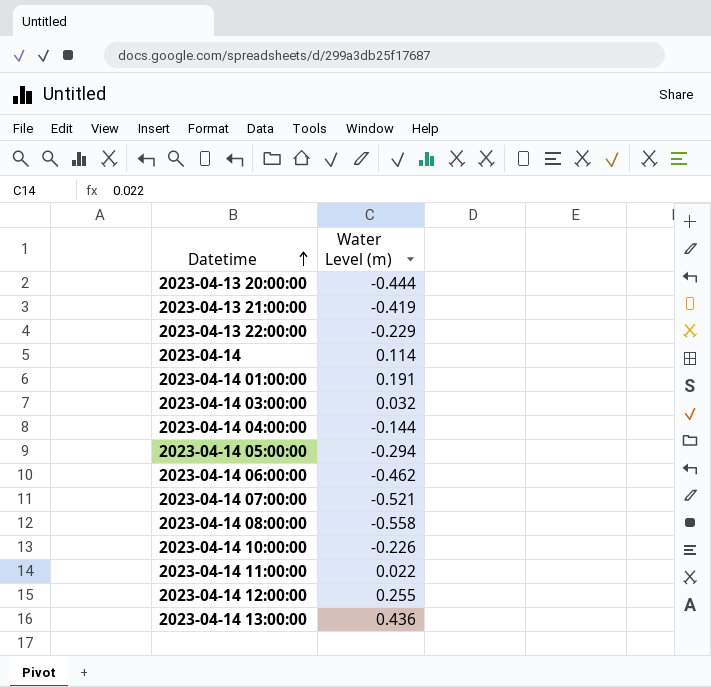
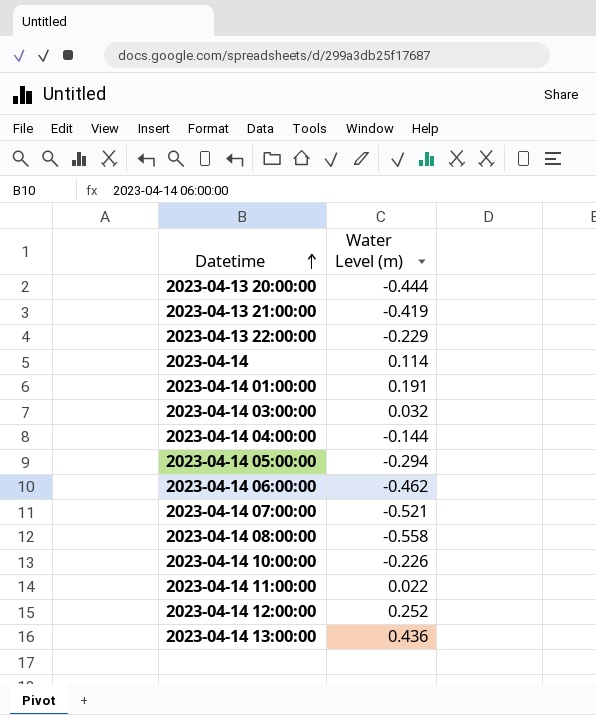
2023-04-14 12:00:00 | Water Level (m): 0.255 -> 0.252

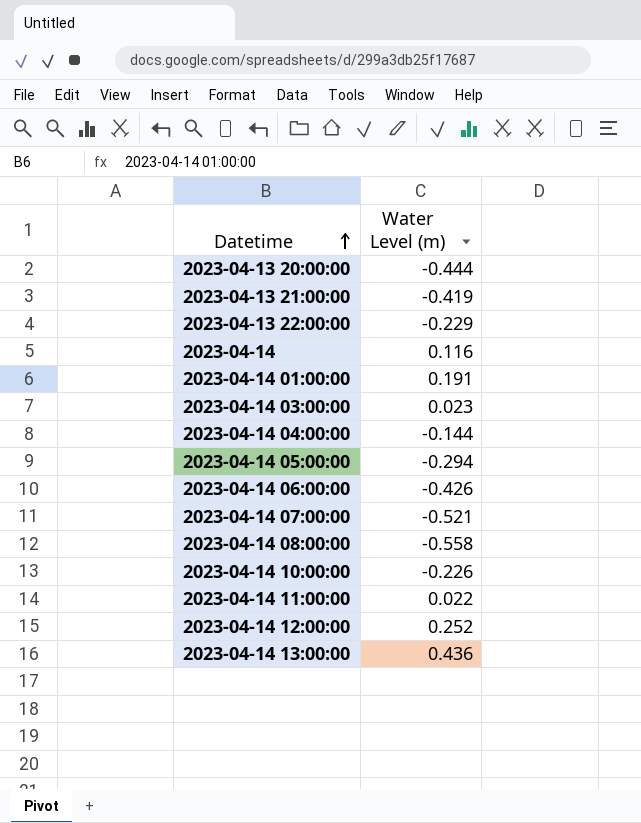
2023-04-14 | Water Level (m): 0.114 -> 0.116
2023-04-14 03:00:00 | Water Level (m): 0.032 -> 0.023
2023-04-14 06:00:00 | Water Level (m): -0.462 -> -0.426

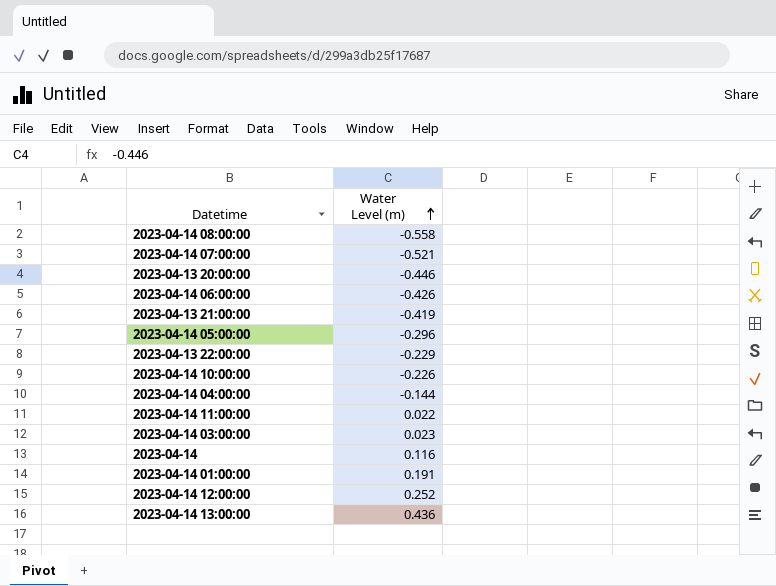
row order: Datetime ascending -> Water Level (m) ascending
2023-04-13 20:00:00 | Water Level (m): -0.444 -> -0.446
2023-04-14 05:00:00 | Water Level (m): -0.294 -> -0.296

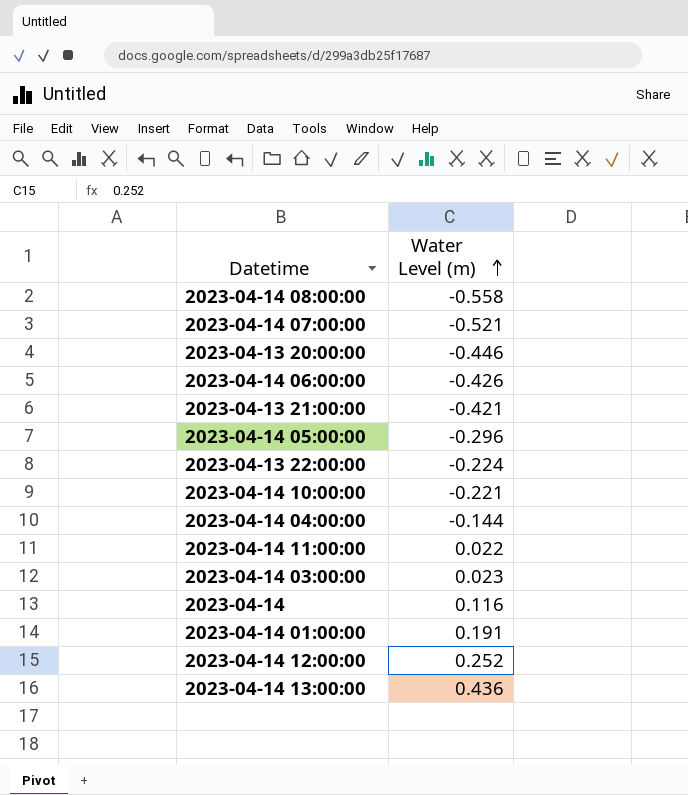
2023-04-13 21:00:00 | Water Level (m): -0.419 -> -0.421
2023-04-13 22:00:00 | Water Level (m): -0.229 -> -0.224
2023-04-14 10:00:00 | Water Level (m): -0.226 -> -0.221

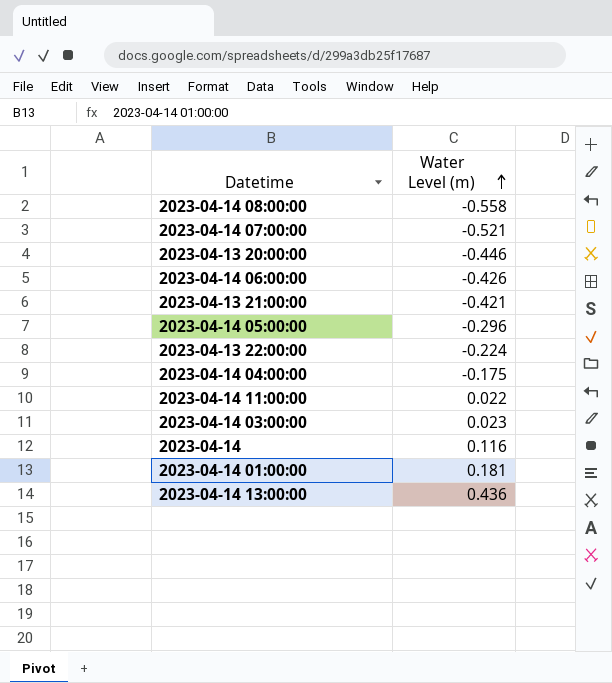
row 2023-04-14 10:00:00: -0.221 -> none
row 2023-04-14 12:00:00: 0.252 -> none
2023-04-14 04:00:00 | Water Level (m): -0.144 -> -0.175
2023-04-14 01:00:00 | Water Level (m): 0.191 -> 0.181

